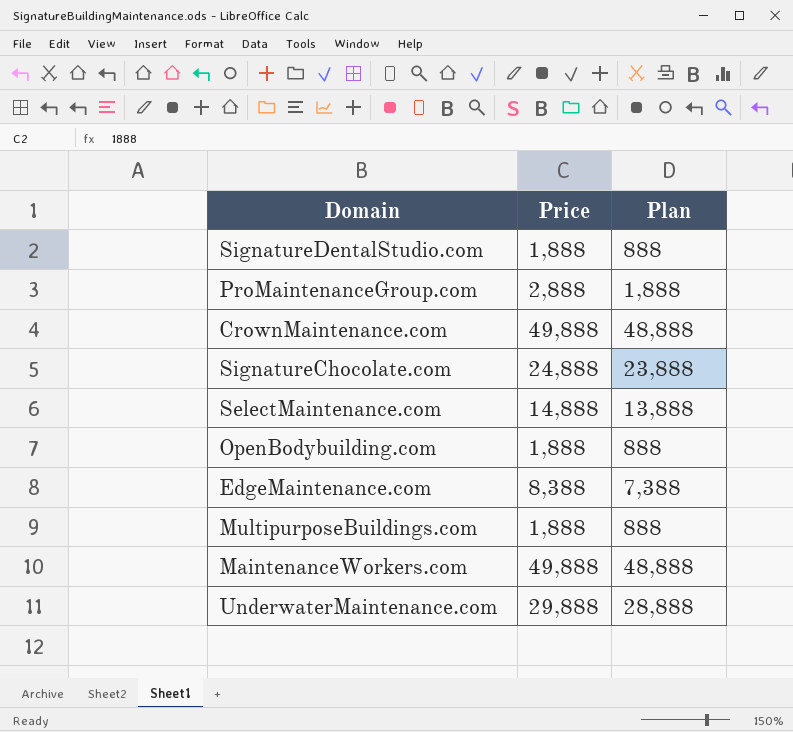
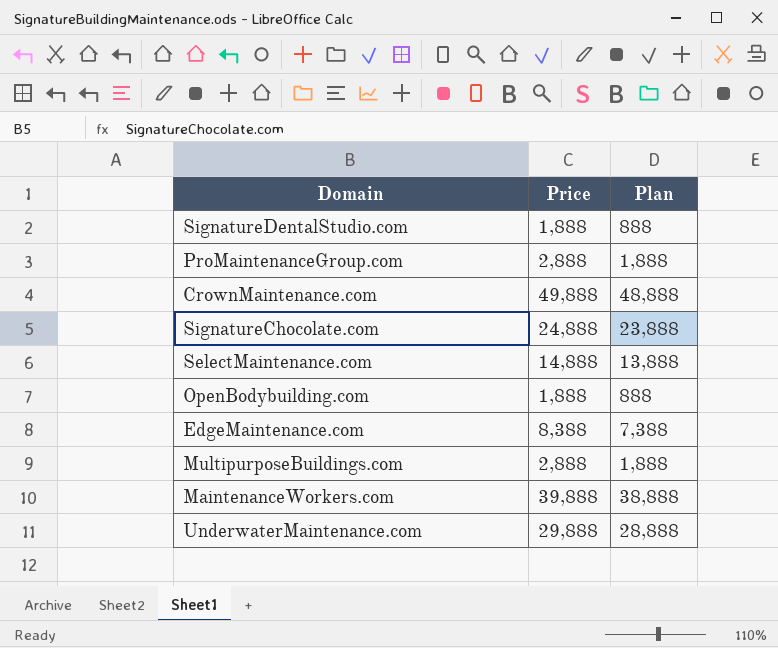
MultipurposeBuildings.com | Price: 1,888 -> 2,888
MultipurposeBuildings.com | Plan: 888 -> 1,888
MaintenanceWorkers.com | Price: 49,888 -> 39,888
MaintenanceWorkers.com | Plan: 48,888 -> 38,888

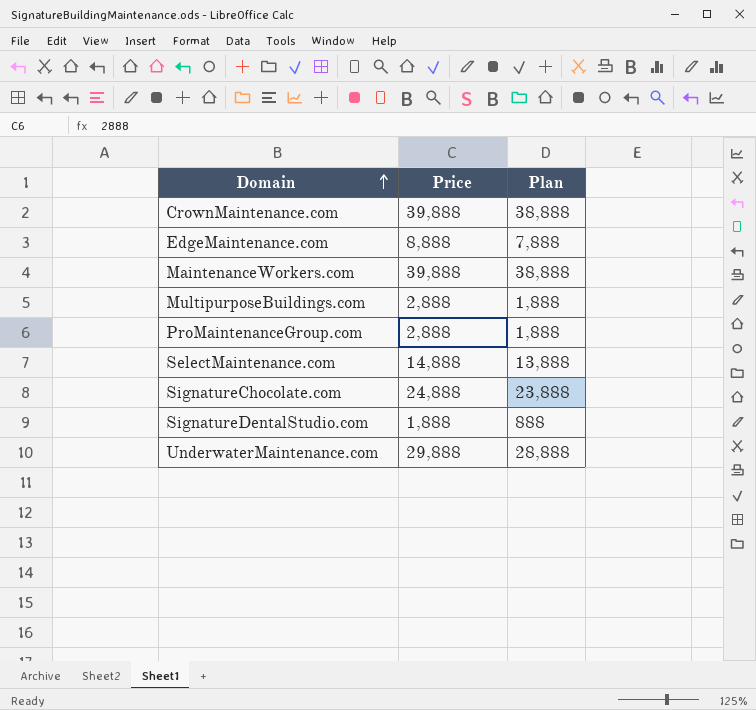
row order: none -> Domain ascending
row OpenBodybuilding.com: 1,888 | 888 -> none
CrownMaintenance.com | Price: 49,888 -> 39,888
CrownMaintenance.com | Plan: 48,888 -> 38,888
EdgeMaintenance.com | Price: 8,388 -> 8,888
EdgeMaintenance.com | Plan: 7,388 -> 7,888

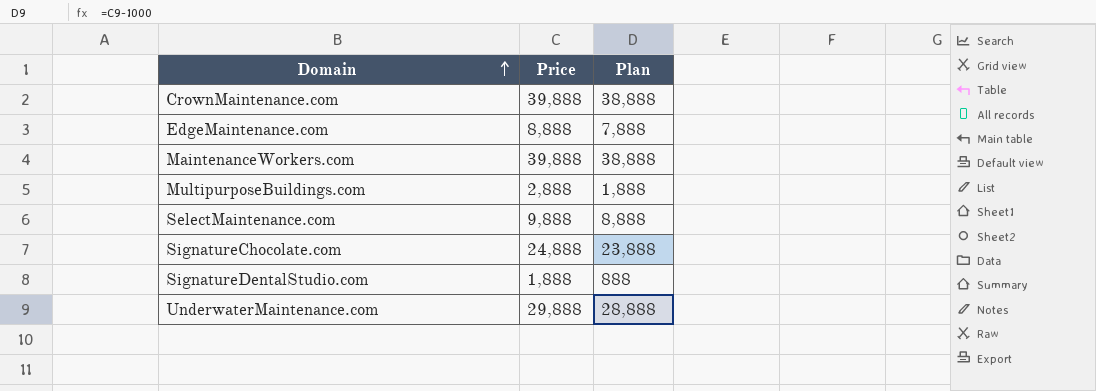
row ProMaintenanceGroup.com: 2,888 | 1,888 -> none
SelectMaintenance.com | Price: 14,888 -> 9,888
SelectMaintenance.com | Plan: 13,888 -> 8,888

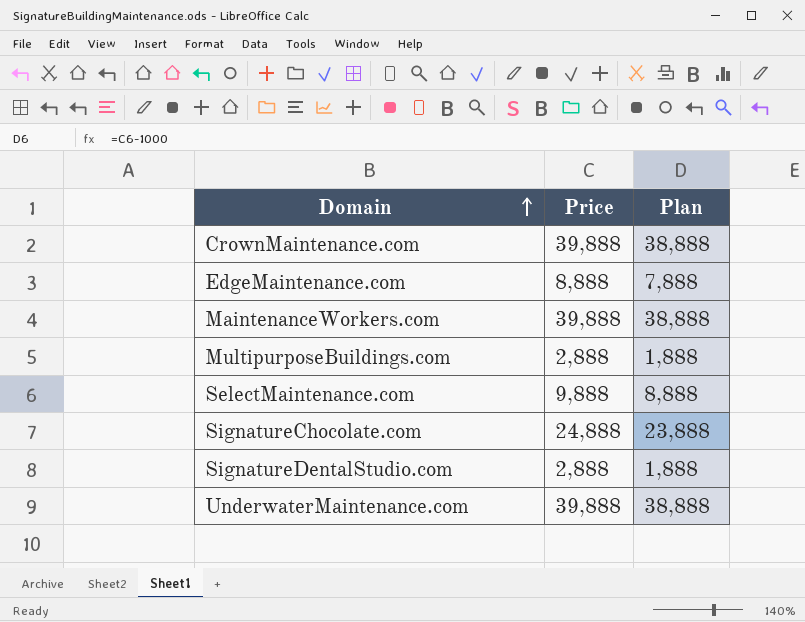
SignatureDentalStudio.com | Price: 1,888 -> 2,888
SignatureDentalStudio.com | Plan: 888 -> 1,888
UnderwaterMaintenance.com | Price: 29,888 -> 39,888
UnderwaterMaintenance.com | Plan: 28,888 -> 38,888

